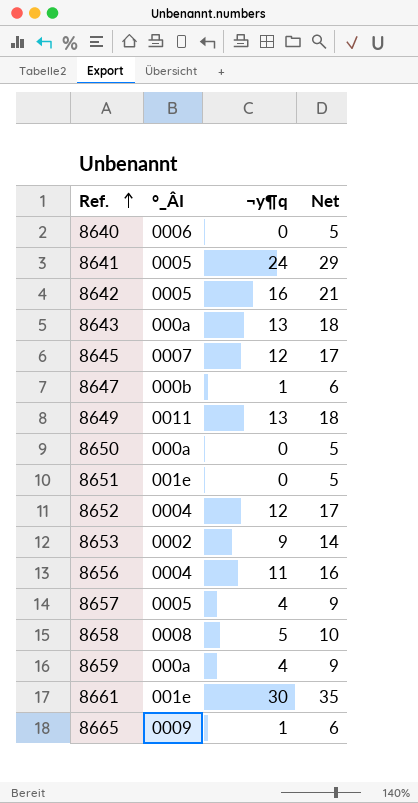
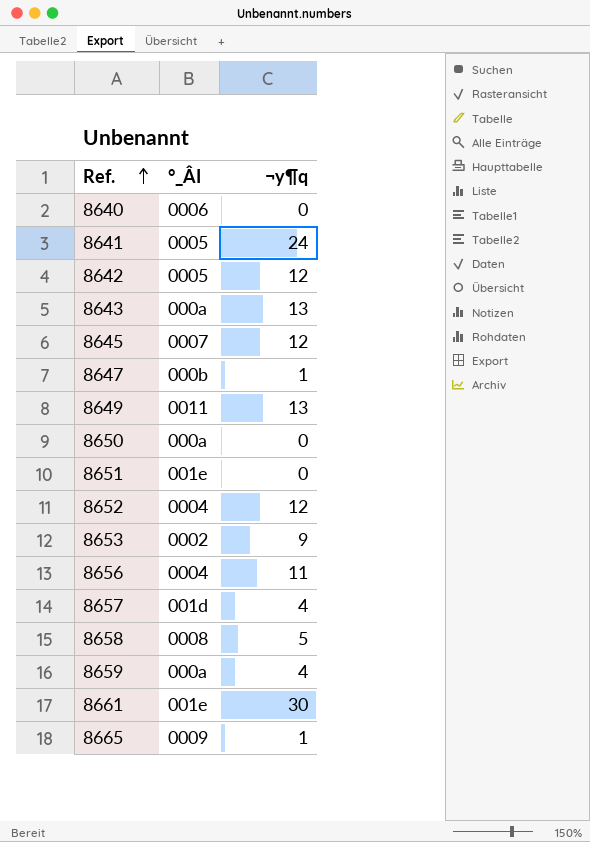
column Net | formula: [¬y¶q] + 5 -> none
8642 | ¬y¶q: 16 -> 12
8657 | °_ÂI: 0005 -> 001d

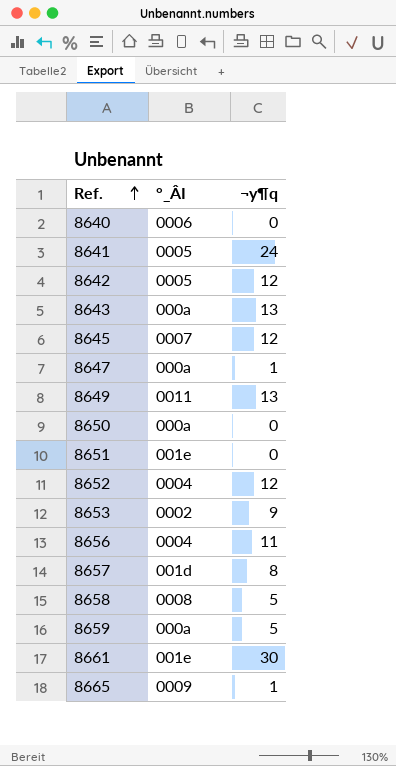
8647 | °_ÂI: 000b -> 000a
8657 | ¬y¶q: 4 -> 8
8659 | ¬y¶q: 4 -> 5

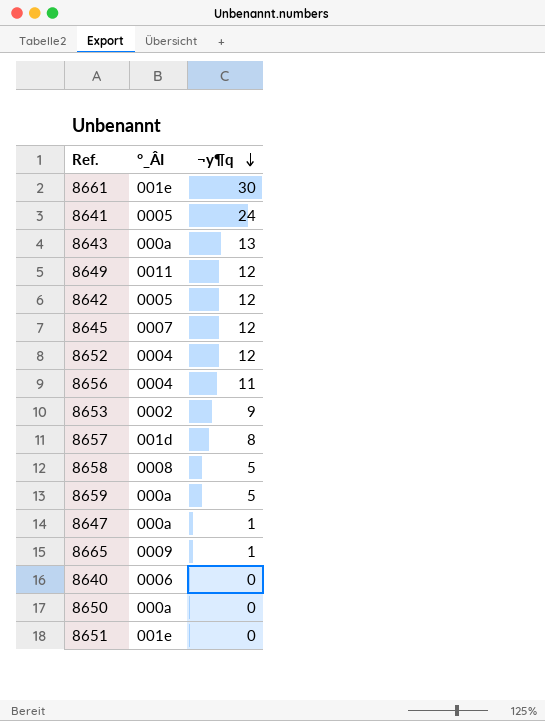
row order: Ref. ascending -> ¬y¶q descending
8649 | ¬y¶q: 13 -> 12

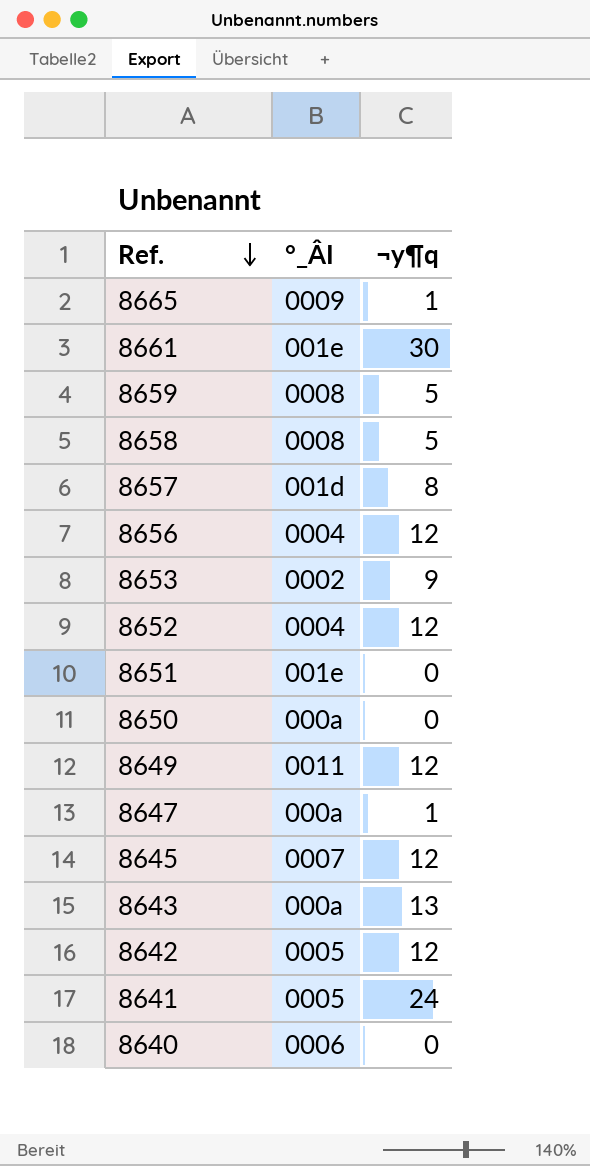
row order: ¬y¶q descending -> Ref. descending
8659 | °_ÂI: 000a -> 0008
8656 | ¬y¶q: 11 -> 12

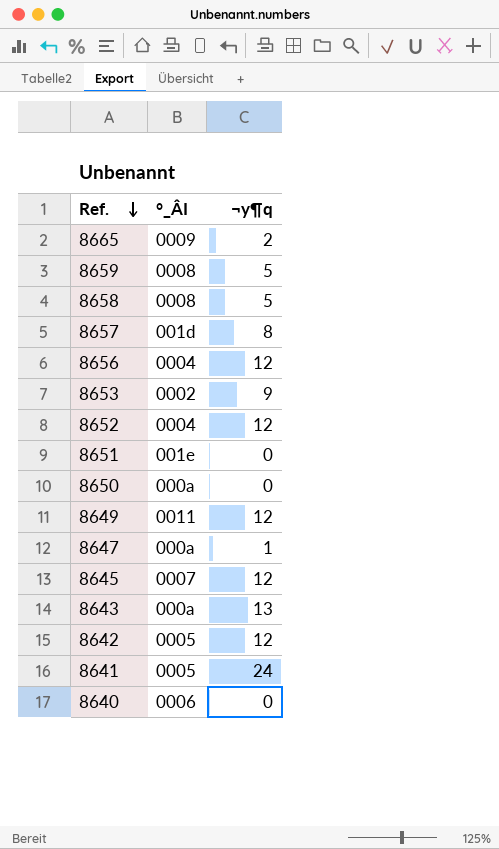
row 8661: 001e | 30 -> none
8665 | ¬y¶q: 1 -> 2

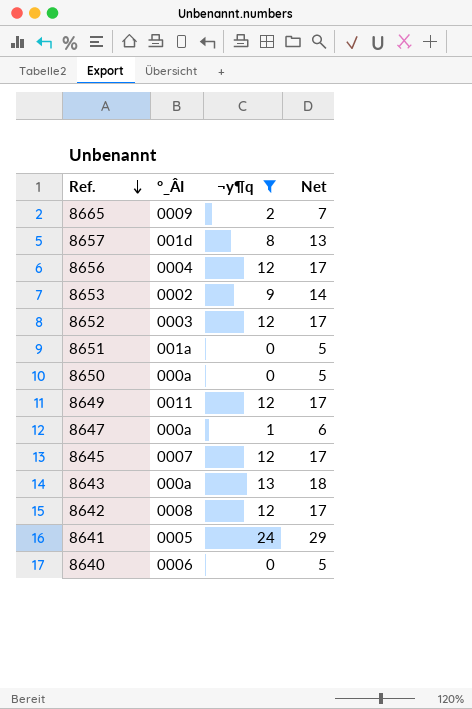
filter: none -> ¬y¶q != 5
column Net | formula: none -> [¬y¶q] + 5
8652 | °_ÂI: 0004 -> 0003
8651 | °_ÂI: 001e -> 001a
8642 | °_ÂI: 0005 -> 0008

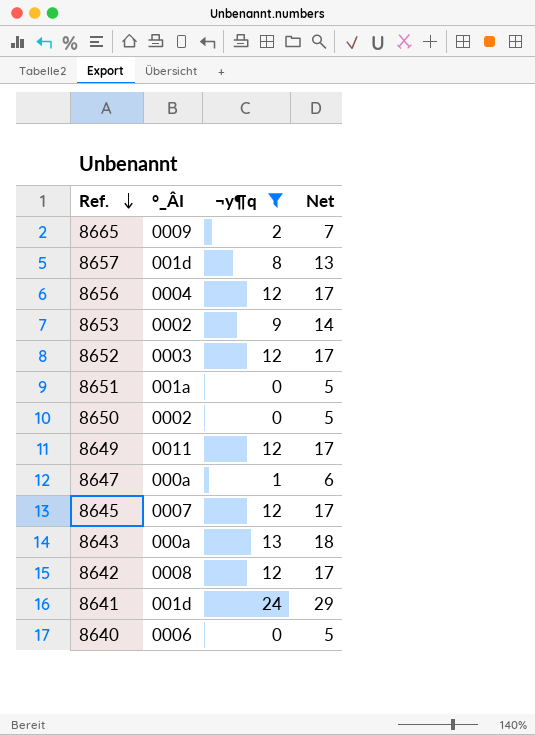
8650 | °_ÂI: 000a -> 0002
8641 | °_ÂI: 0005 -> 001d

